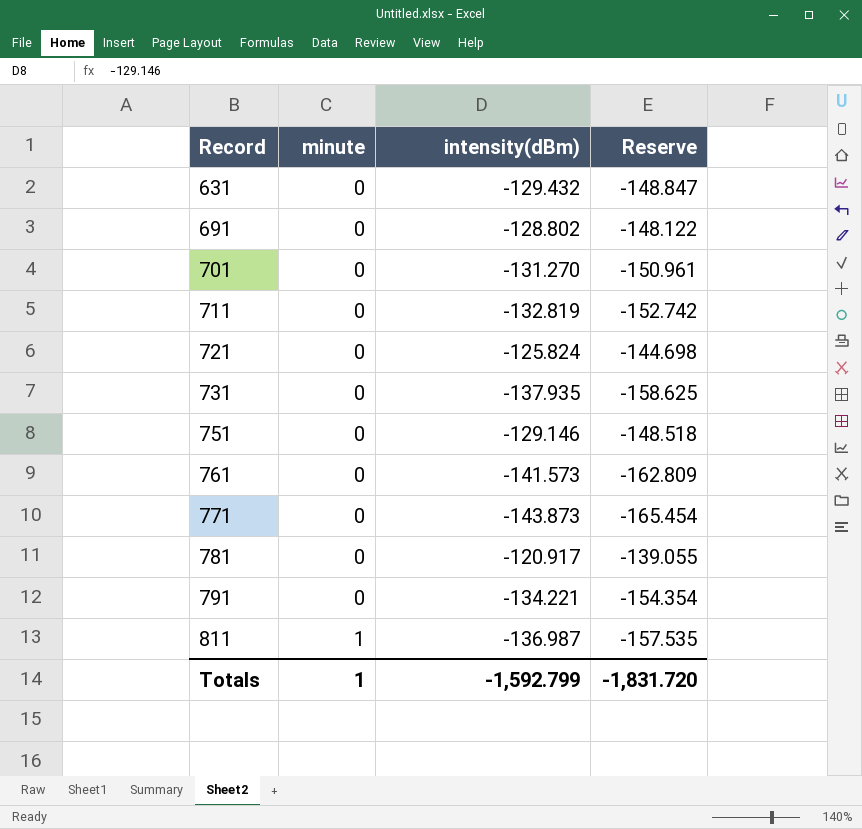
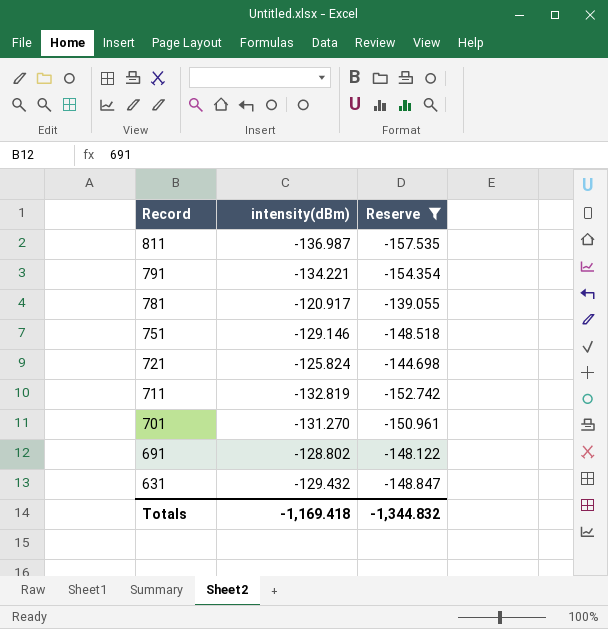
filter: none -> Reserve >= -157.535
row order: Record ascending -> Record descending
column minute | position: 2 -> none
Totals | intensity(dBm): -1,592.799 -> -1,169.418
Totals | Reserve: -1,831.720 -> -1,344.832

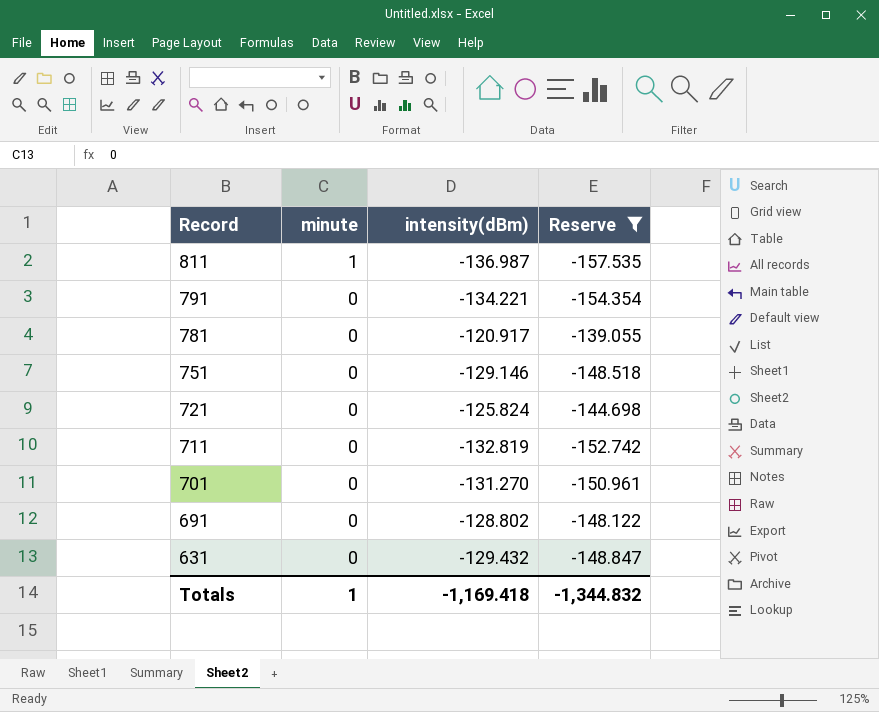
column minute | position: none -> 2

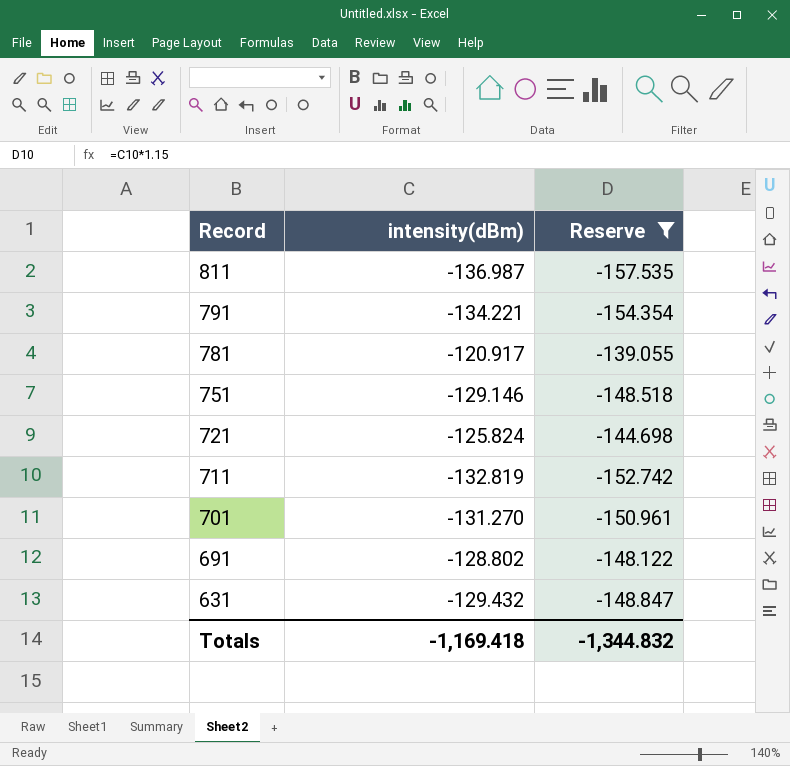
column minute | position: 2 -> none

